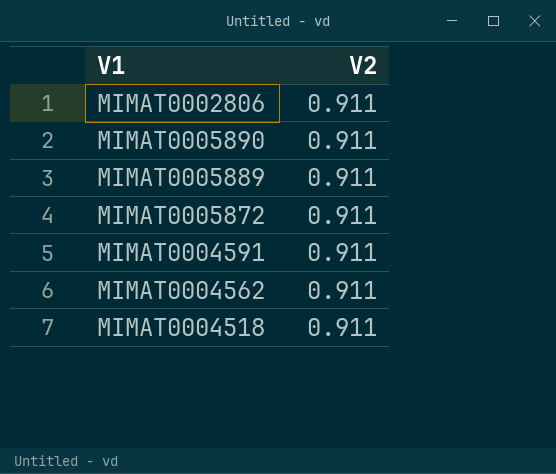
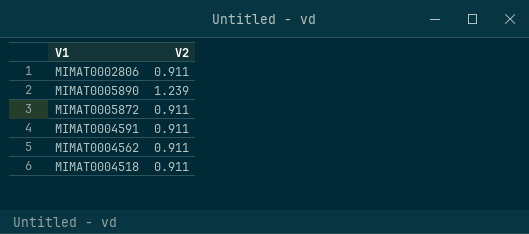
row MIMAT0005889: 0.911 -> none
MIMAT0005890 | V2: 0.911 -> 1.239

